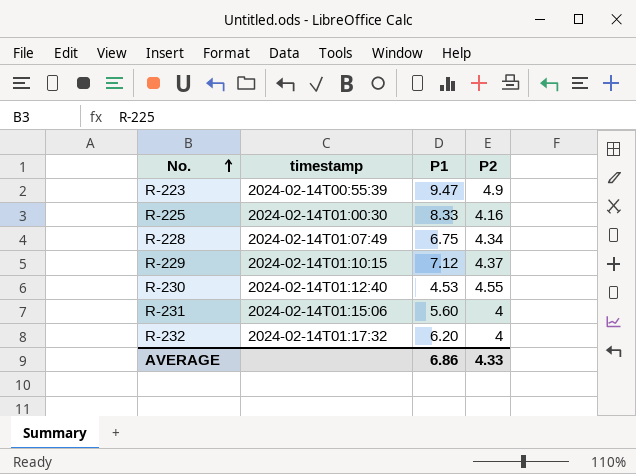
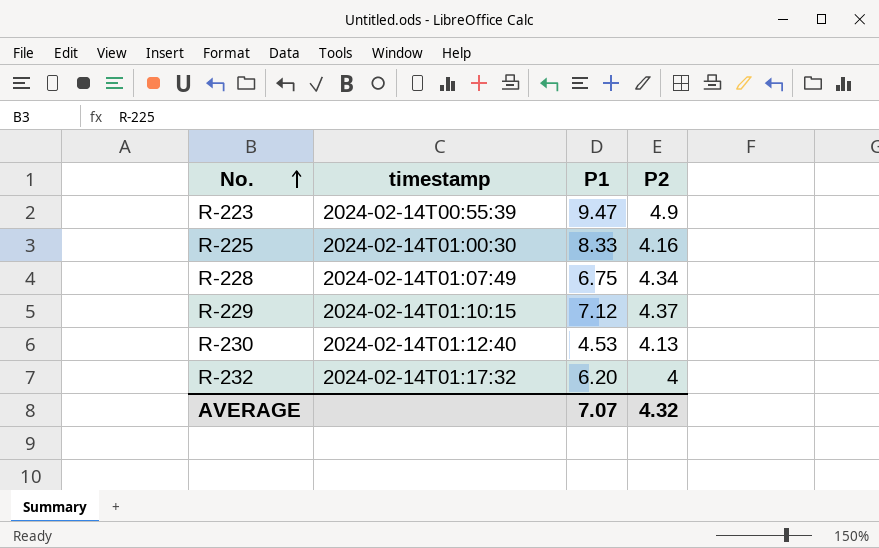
row R-231: 2024-02-14T01:15:06 | 5.60 | 4 -> none
R-230 | P2: 4.55 -> 4.13
AVERAGE | P1: 6.86 -> 7.07
AVERAGE | P2: 4.33 -> 4.32

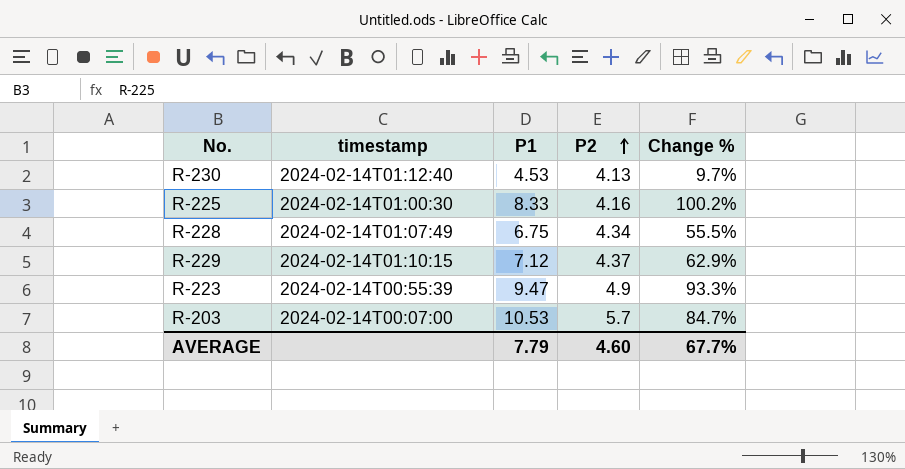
row order: No. ascending -> P2 ascending
column Change % | formula: none -> ([P1] - [P2]) / [P2]
row R-232: 2024-02-14T01:17:32 | 6.20 | 4 -> none
row R-203: none -> 2024-02-14T00:07:00 | 10.53 | 5.7 | 84.7%
AVERAGE | P1: 7.07 -> 7.79
AVERAGE | P2: 4.32 -> 4.60

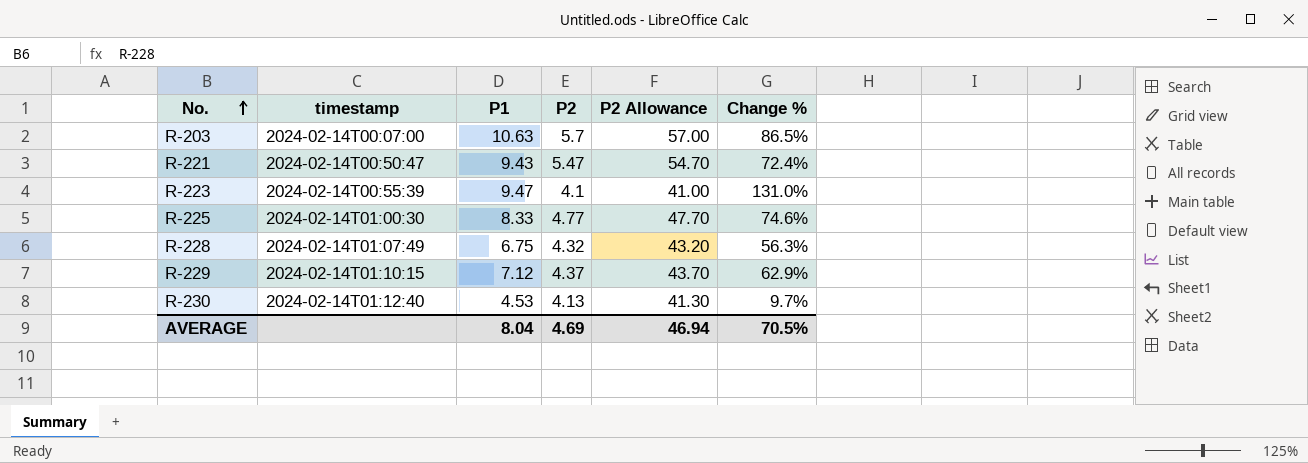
row order: P2 ascending -> No. ascending
column P2 Allowance | formula: none -> [P2] * 10
R-203 | P1: 10.53 -> 10.63
R-203 | Change %: 84.7% -> 86.5%
row R-221: none -> 2024-02-14T00:50:47 | 9.43 | 5.47 | 54.70 | 72.4%
R-223 | P2: 4.9 -> 4.1
R-223 | Change %: 93.3% -> 131.0%
R-225 | P2: 4.16 -> 4.77
R-225 | Change %: 100.2% -> 74.6%
R-228 | P2: 4.34 -> 4.32
R-228 | Change %: 55.5% -> 56.3%
AVERAGE | P1: 7.79 -> 8.04
AVERAGE | P2: 4.60 -> 4.69
AVERAGE | Change %: 67.7% -> 70.5%

